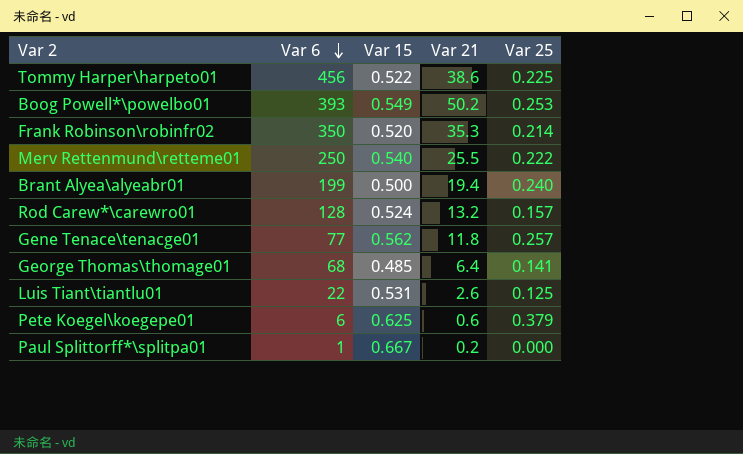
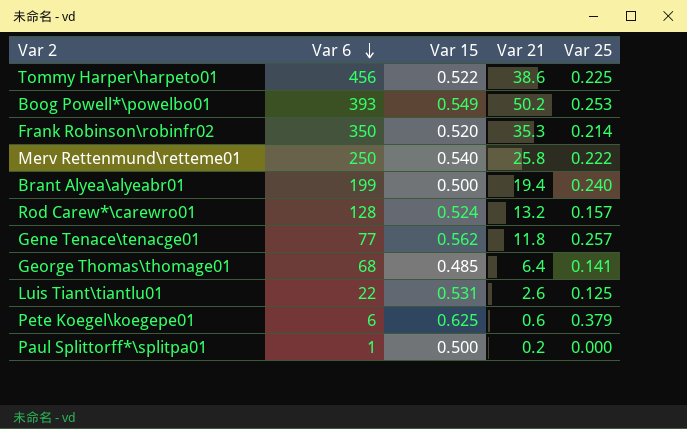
Merv Rettenmund\retteme01 | Var 21: 25.5 -> 25.8
Paul Splittorff*\splitpa01 | Var 15: 0.667 -> 0.500

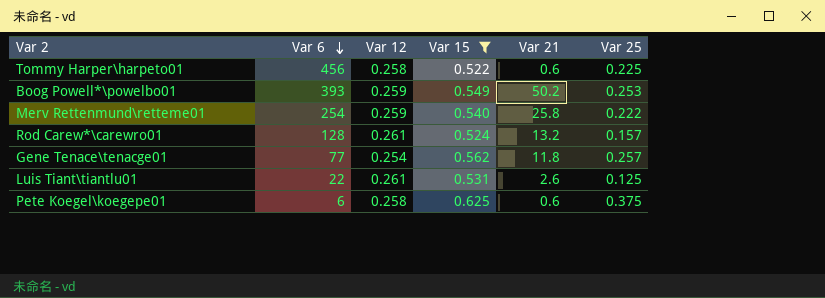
filter: none -> Var 15 >= 0.522
column Var 12 | position: none -> 3
Tommy Harper\harpeto01 | Var 21: 38.6 -> 0.6
Merv Rettenmund\retteme01 | Var 6: 250 -> 254
Pete Koegel\koegepe01 | Var 25: 0.379 -> 0.375

